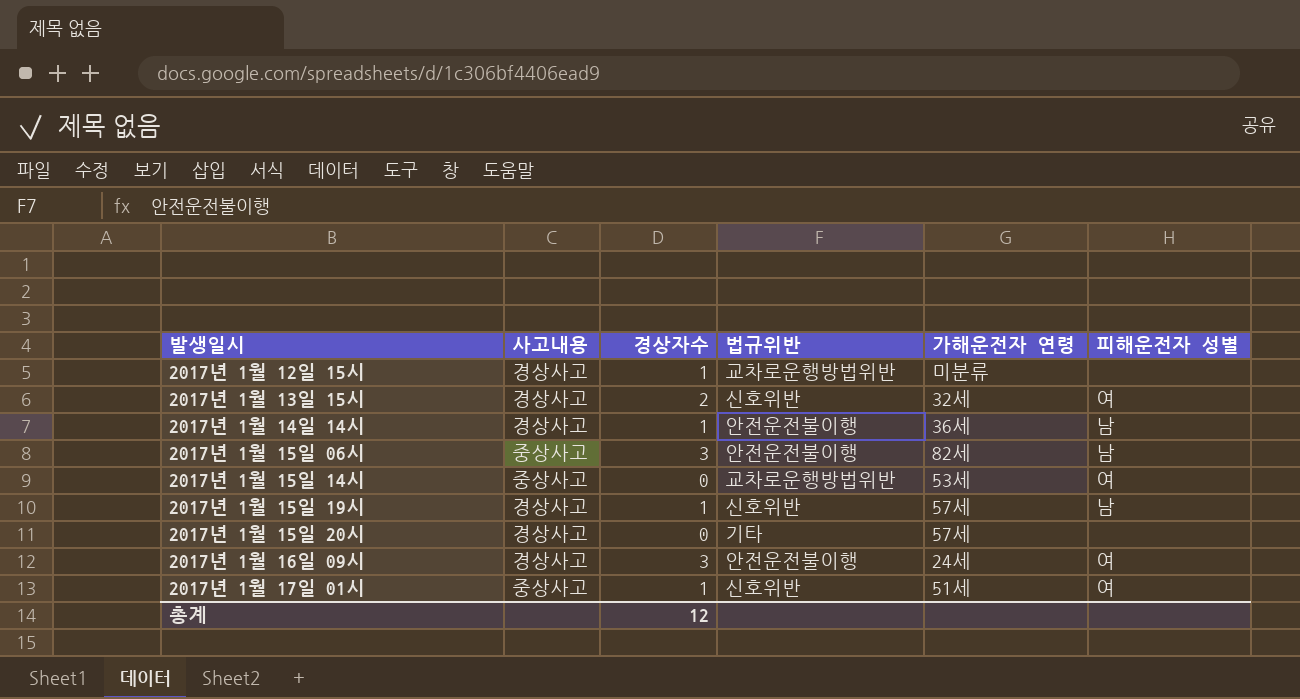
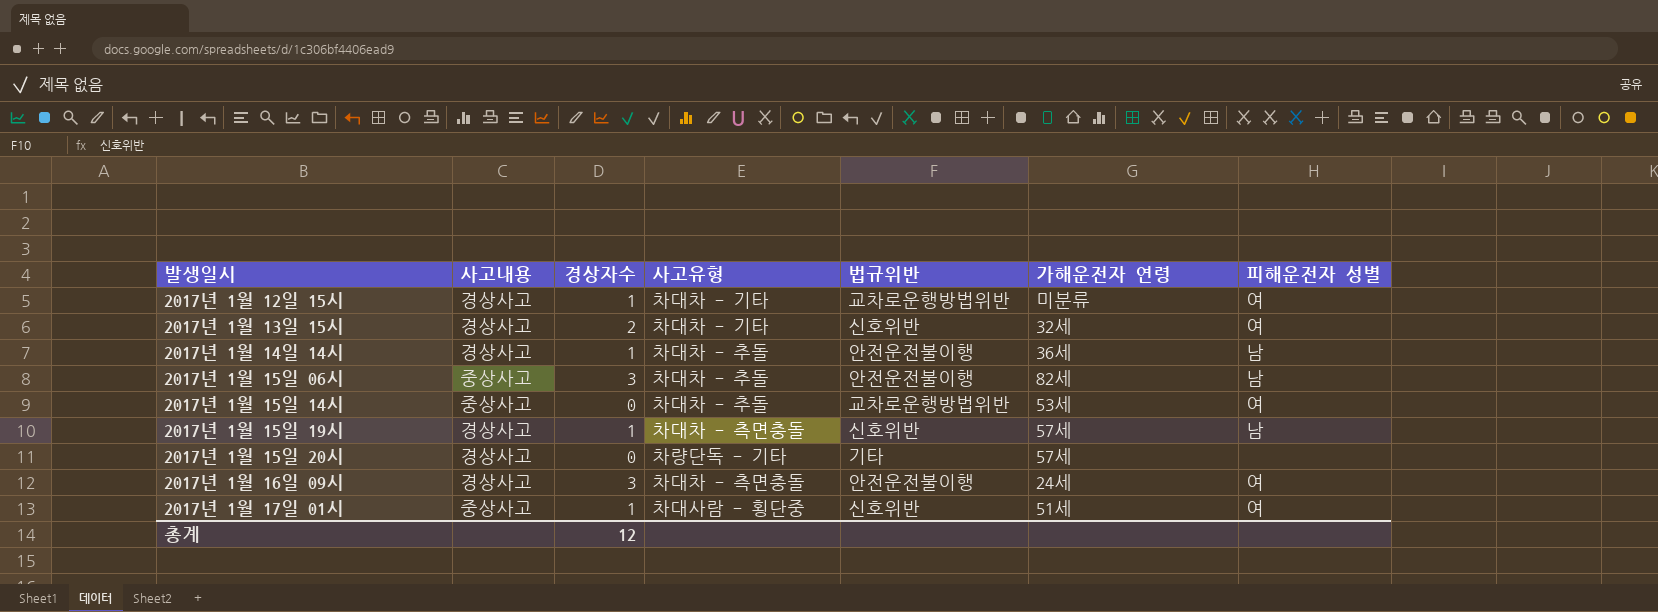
column 사고유형 | position: none -> 4
2017년 1월 12일 15시 | 피해운전자 성별: none -> 여

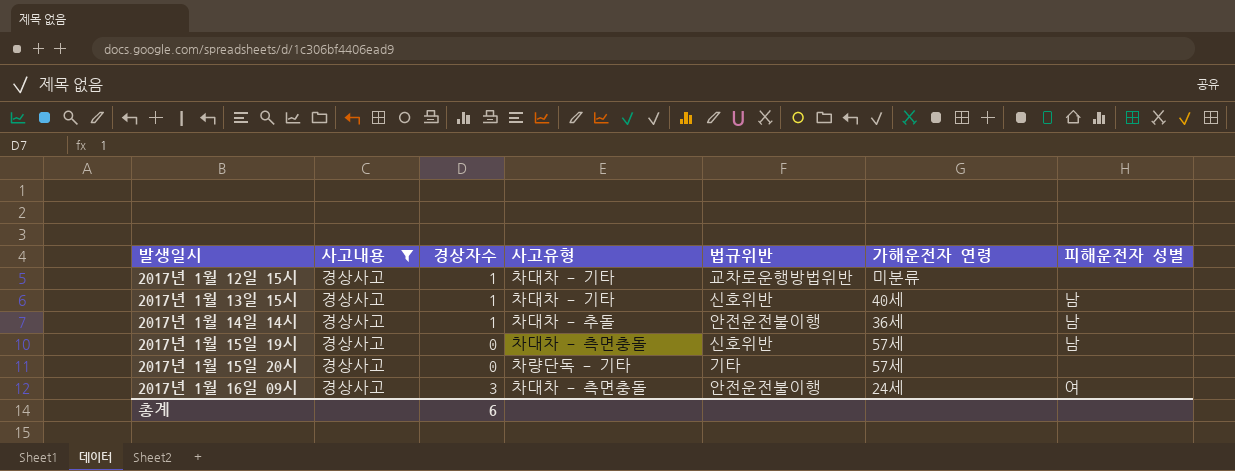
filter: none -> 사고내용 = 경상사고
2017년 1월 12일 15시 | 피해운전자 성별: 여 -> none
2017년 1월 13일 15시 | 경상자수: 2 -> 1
2017년 1월 13일 15시 | 가해운전자 연령: 32세 -> 40세
2017년 1월 13일 15시 | 피해운전자 성별: 여 -> 남
2017년 1월 15일 19시 | 경상자수: 1 -> 0
총계 | 경상자수: 12 -> 6

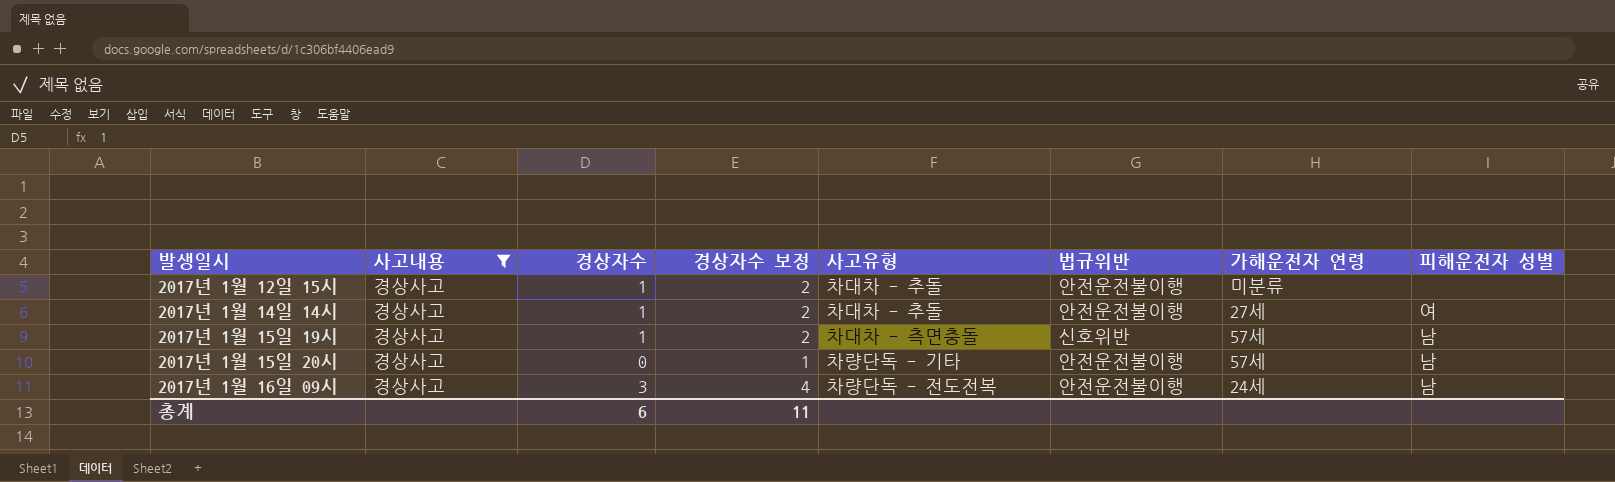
column 경상자수 보정 | formula: none -> [경상자수] + 1
row 2017년 1월 13일 15시: 경상사고 | 1 | 차대차 - 기타 | 신호위반 | 40세 | 남 -> none
2017년 1월 12일 15시 | 사고유형: 차대차 - 기타 -> 차대차 - 추돌
2017년 1월 12일 15시 | 법규위반: 교차로운행방법위반 -> 안전운전불이행
2017년 1월 14일 14시 | 가해운전자 연령: 36세 -> 27세
2017년 1월 14일 14시 | 피해운전자 성별: 남 -> 여
2017년 1월 15일 19시 | 경상자수: 0 -> 1
2017년 1월 15일 20시 | 법규위반: 기타 -> 안전운전불이행
2017년 1월 15일 20시 | 피해운전자 성별: none -> 남
2017년 1월 16일 09시 | 사고유형: 차대차 - 측면충돌 -> 차량단독 - 전도전복
2017년 1월 16일 09시 | 피해운전자 성별: 여 -> 남

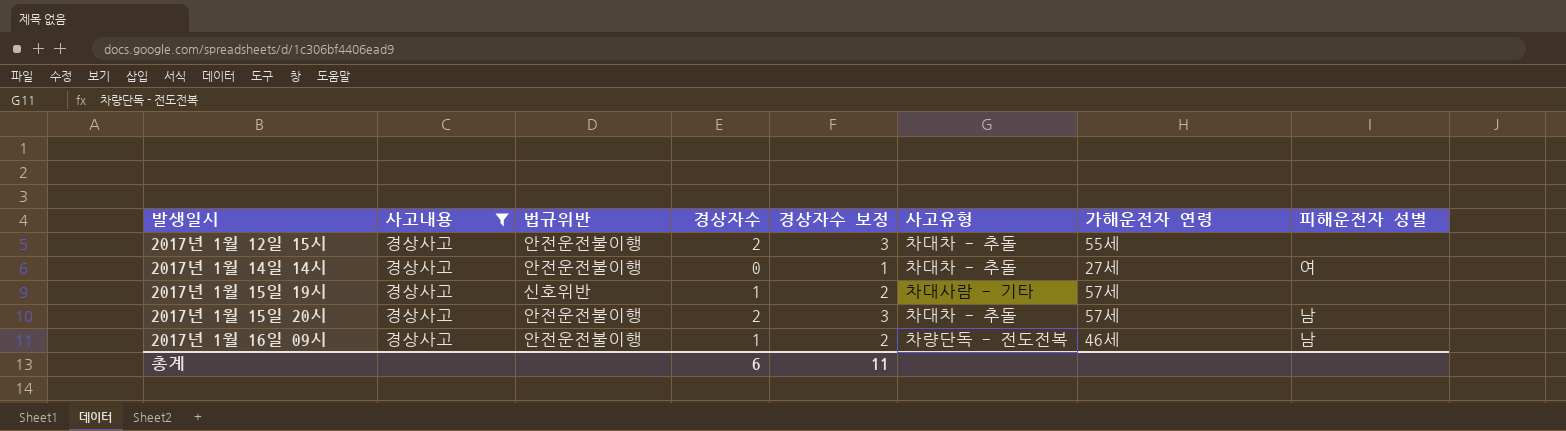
column 법규위반 | position: 6 -> 3
2017년 1월 12일 15시 | 경상자수: 1 -> 2
2017년 1월 12일 15시 | 경상자수 보정: 2 -> 3
2017년 1월 12일 15시 | 가해운전자 연령: 미분류 -> 55세
2017년 1월 14일 14시 | 경상자수: 1 -> 0
2017년 1월 14일 14시 | 경상자수 보정: 2 -> 1
2017년 1월 15일 19시 | 사고유형: 차대차 - 측면충돌 -> 차대사람 - 기타
2017년 1월 15일 19시 | 피해운전자 성별: 남 -> none
2017년 1월 15일 20시 | 경상자수: 0 -> 2
2017년 1월 15일 20시 | 경상자수 보정: 1 -> 3
2017년 1월 15일 20시 | 사고유형: 차량단독 - 기타 -> 차대차 - 추돌
2017년 1월 16일 09시 | 경상자수: 3 -> 1
2017년 1월 16일 09시 | 경상자수 보정: 4 -> 2
2017년 1월 16일 09시 | 가해운전자 연령: 24세 -> 46세

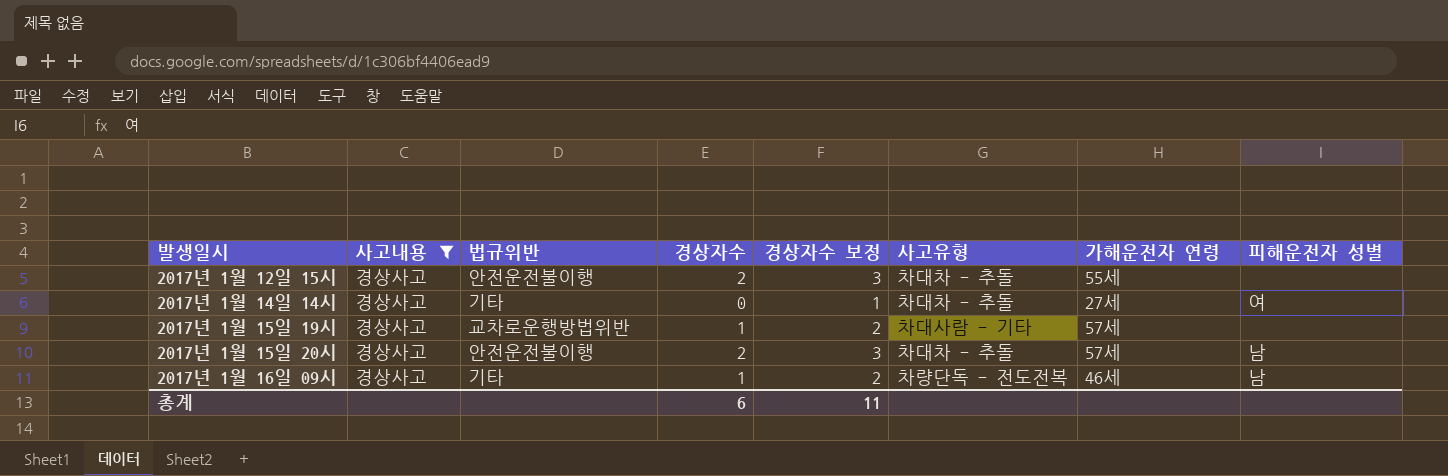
2017년 1월 14일 14시 | 법규위반: 안전운전불이행 -> 기타
2017년 1월 15일 19시 | 법규위반: 신호위반 -> 교차로운행방법위반
2017년 1월 16일 09시 | 법규위반: 안전운전불이행 -> 기타

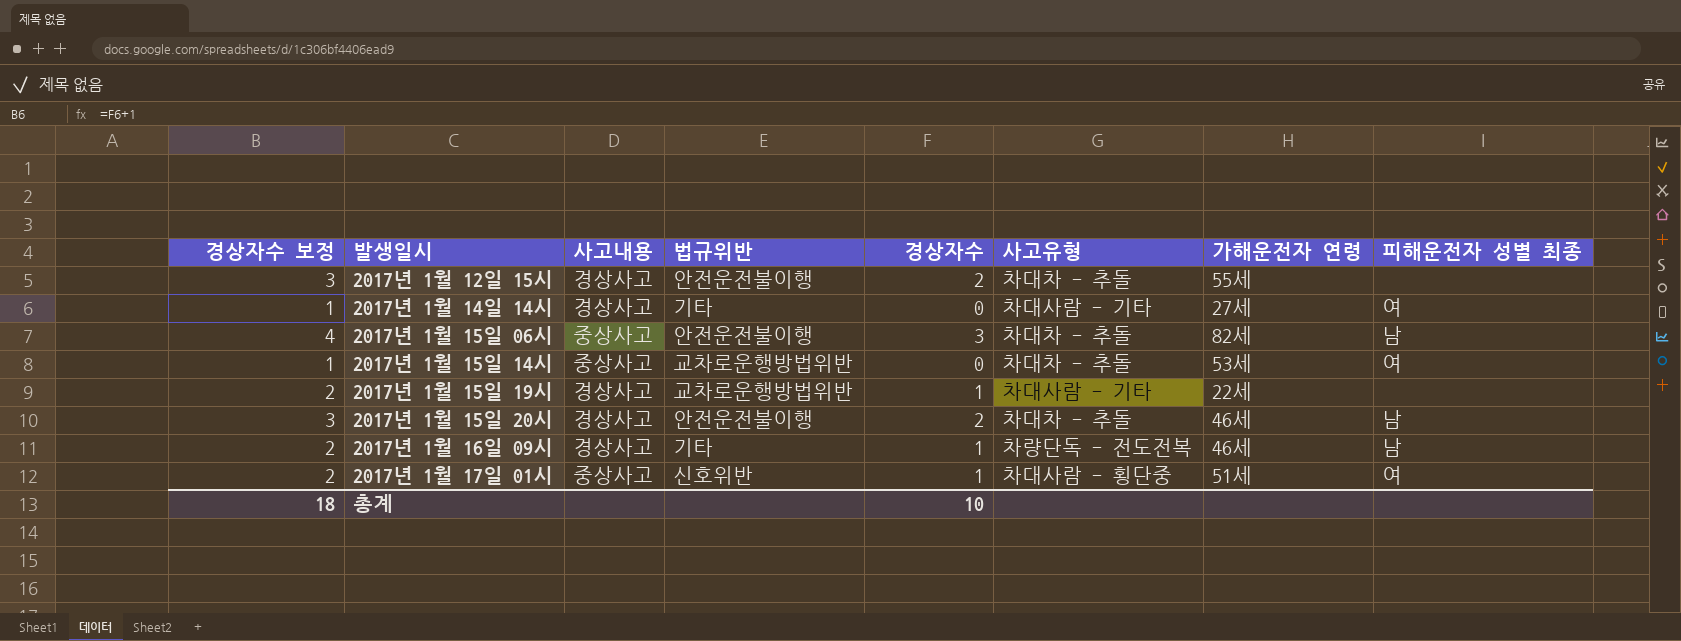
filter: 사고내용 = 경상사고 -> none
column 경상자수 보정 | position: 5 -> 1
column name: 피해운전자 성별 -> 피해운전자 성별 최종
2017년 1월 14일 14시 | 사고유형: 차대차 - 추돌 -> 차대사람 - 기타
2017년 1월 15일 19시 | 가해운전자 연령: 57세 -> 22세
2017년 1월 15일 20시 | 가해운전자 연령: 57세 -> 46세
총계 | 경상자수 보정: 11 -> 18
총계 | 경상자수: 6 -> 10

